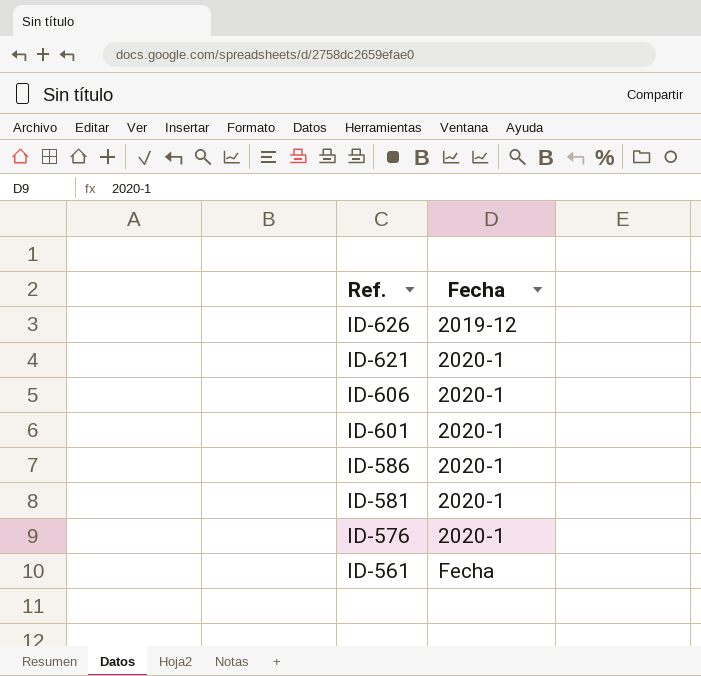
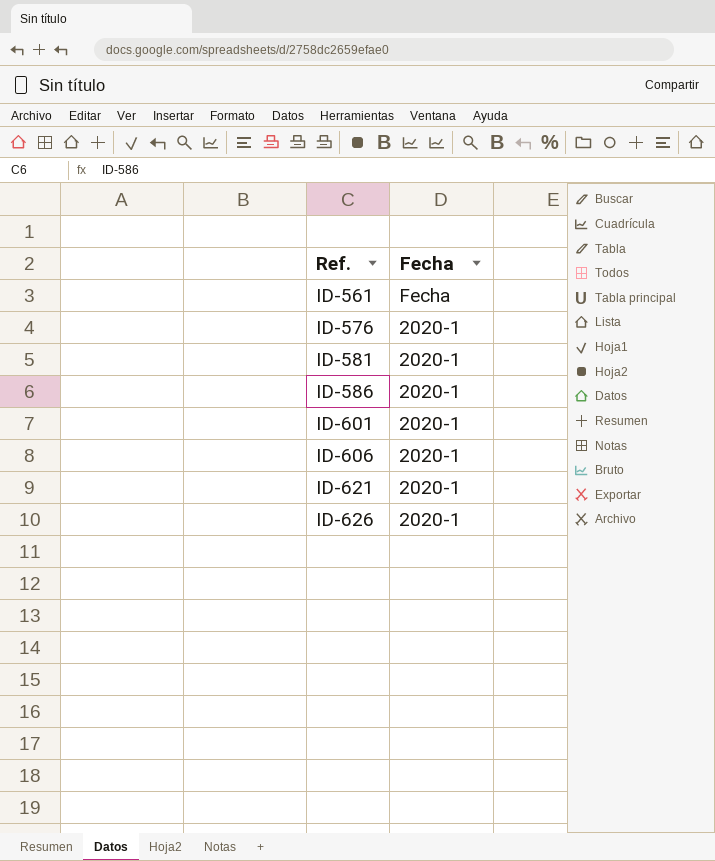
row order: Ref. descending -> Ref. ascending
ID-626 | Fecha: 2019-12 -> 2020-1

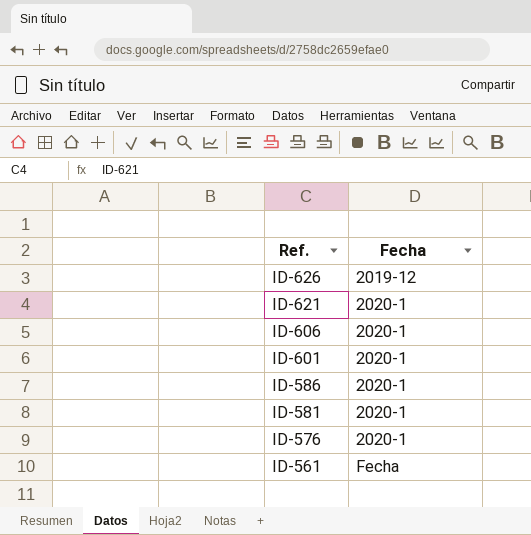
row order: Ref. ascending -> Ref. descending
ID-626 | Fecha: 2020-1 -> 2019-12

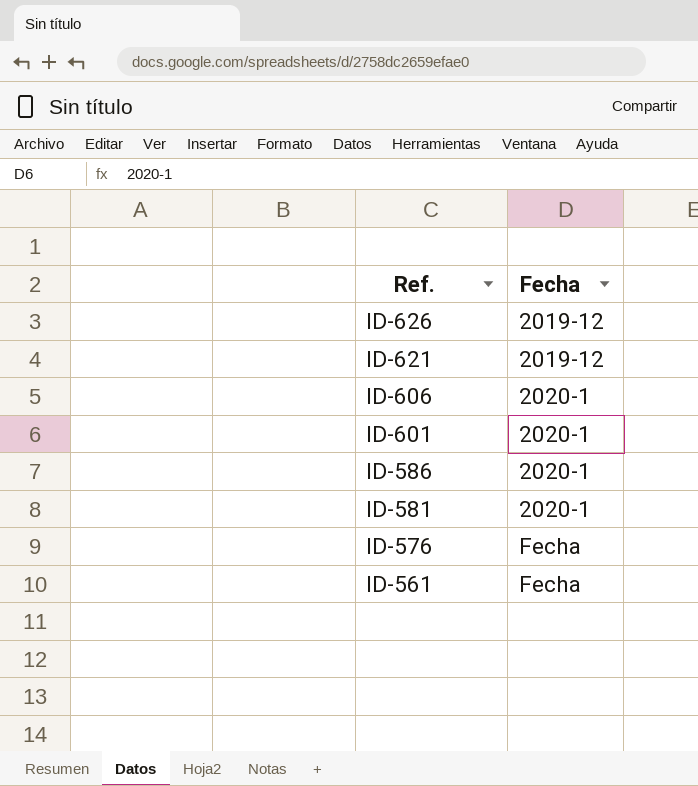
ID-621 | Fecha: 2020-1 -> 2019-12
ID-576 | Fecha: 2020-1 -> Fecha

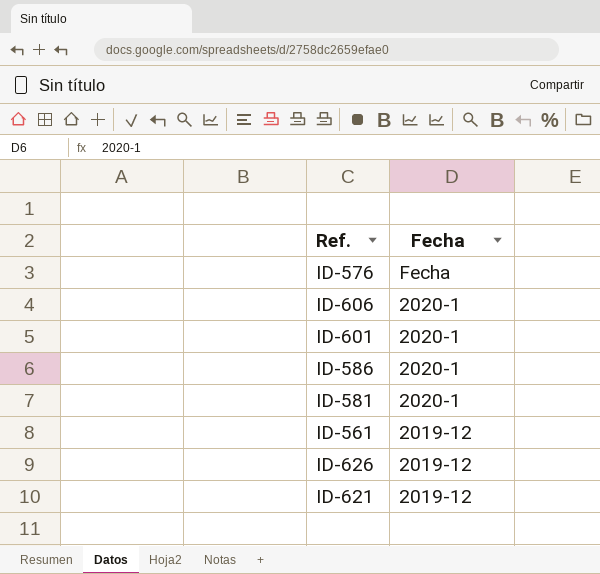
row order: Ref. descending -> Fecha descending
ID-561 | Fecha: Fecha -> 2019-12

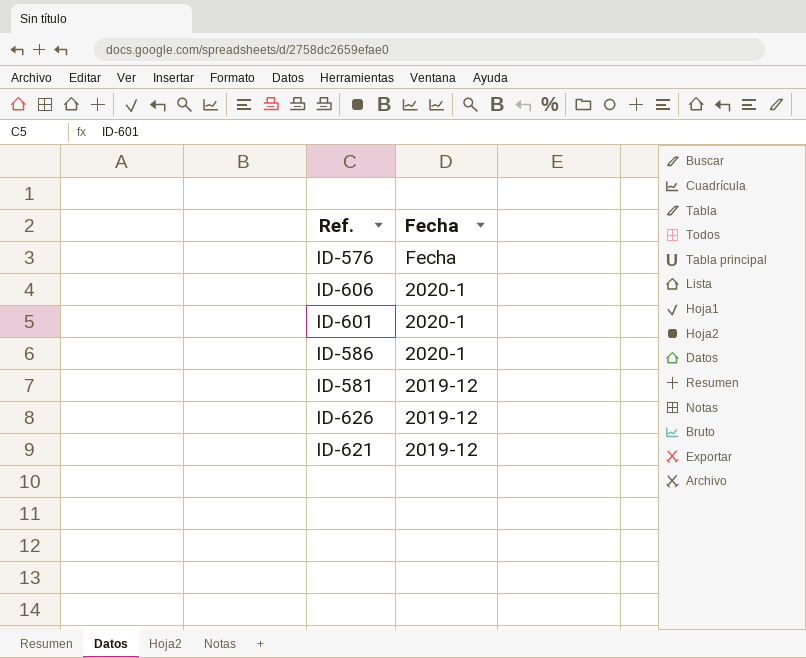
row ID-561: 2019-12 -> none
ID-581 | Fecha: 2020-1 -> 2019-12

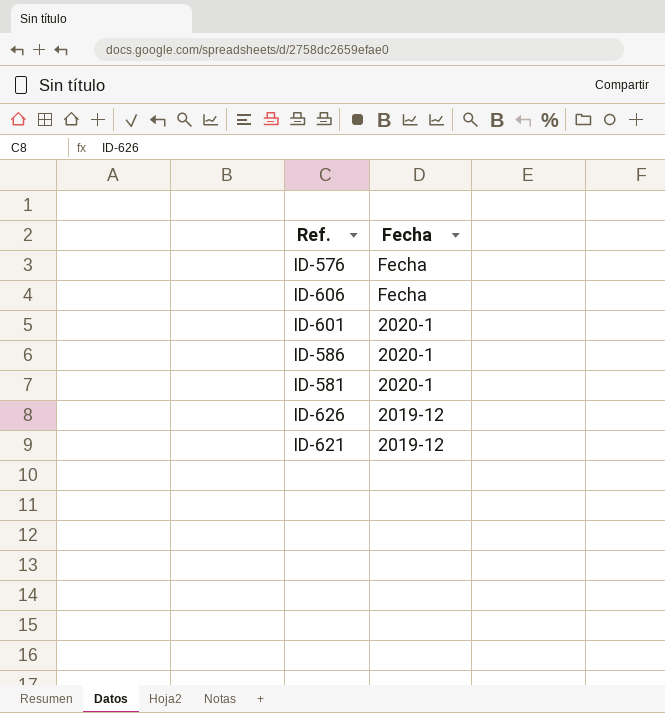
ID-606 | Fecha: 2020-1 -> Fecha
ID-581 | Fecha: 2019-12 -> 2020-1

